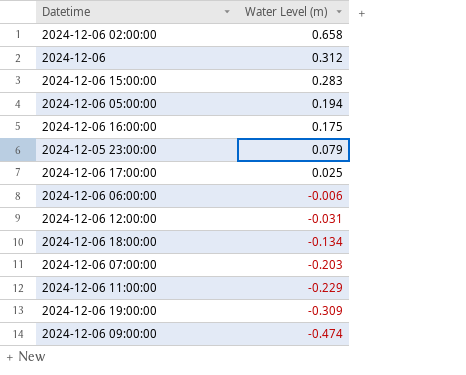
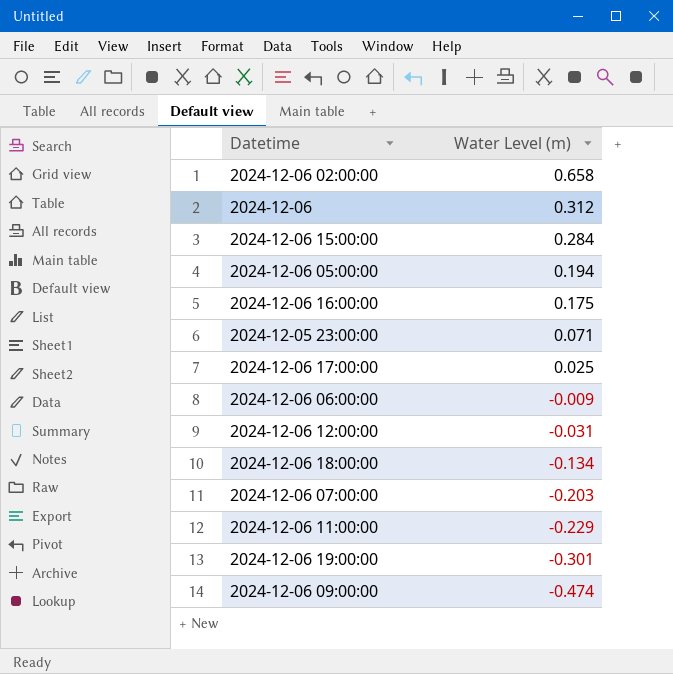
2024-12-06 15:00:00 | Water Level (m): 0.283 -> 0.284
2024-12-05 23:00:00 | Water Level (m): 0.079 -> 0.071
2024-12-06 06:00:00 | Water Level (m): -0.006 -> -0.009
2024-12-06 19:00:00 | Water Level (m): -0.309 -> -0.301

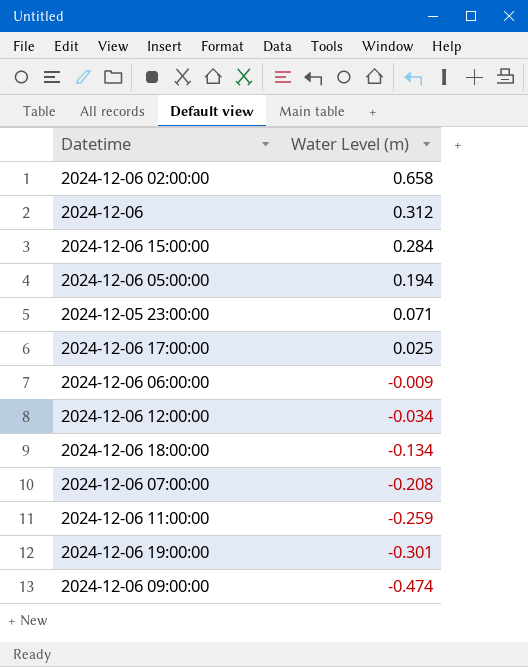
row 2024-12-06 16:00:00: 0.175 -> none
2024-12-06 12:00:00 | Water Level (m): -0.031 -> -0.034
2024-12-06 07:00:00 | Water Level (m): -0.203 -> -0.208
2024-12-06 11:00:00 | Water Level (m): -0.229 -> -0.259

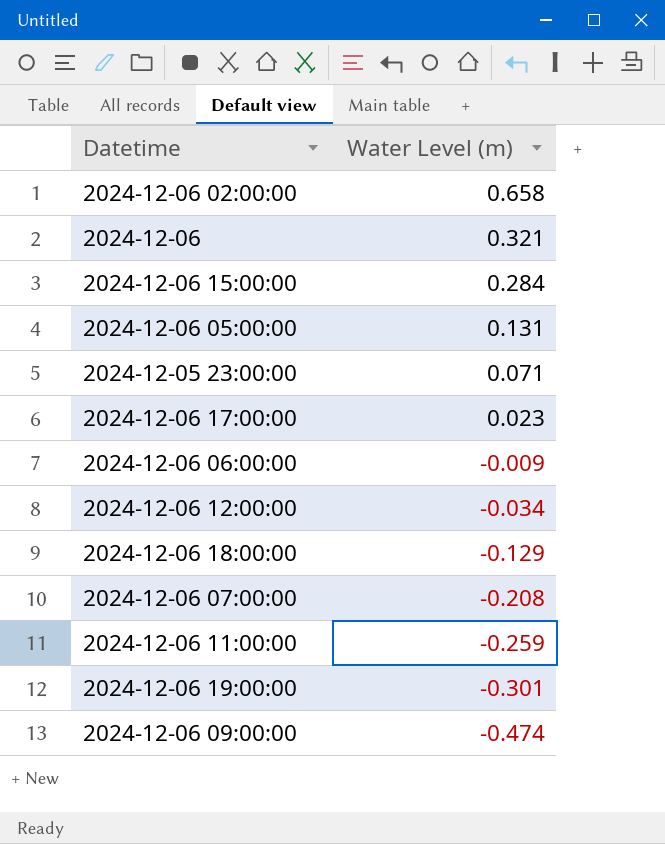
2024-12-06 | Water Level (m): 0.312 -> 0.321
2024-12-06 05:00:00 | Water Level (m): 0.194 -> 0.131
2024-12-06 17:00:00 | Water Level (m): 0.025 -> 0.023
2024-12-06 18:00:00 | Water Level (m): -0.134 -> -0.129

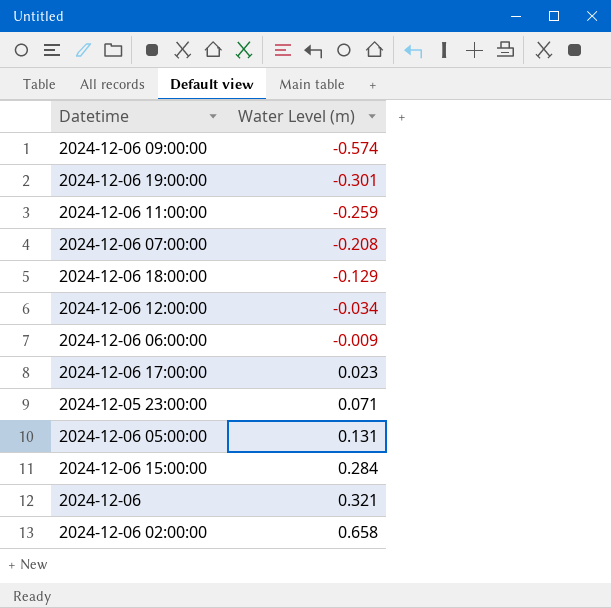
row order: Water Level (m) descending -> Water Level (m) ascending
2024-12-06 09:00:00 | Water Level (m): -0.474 -> -0.574

